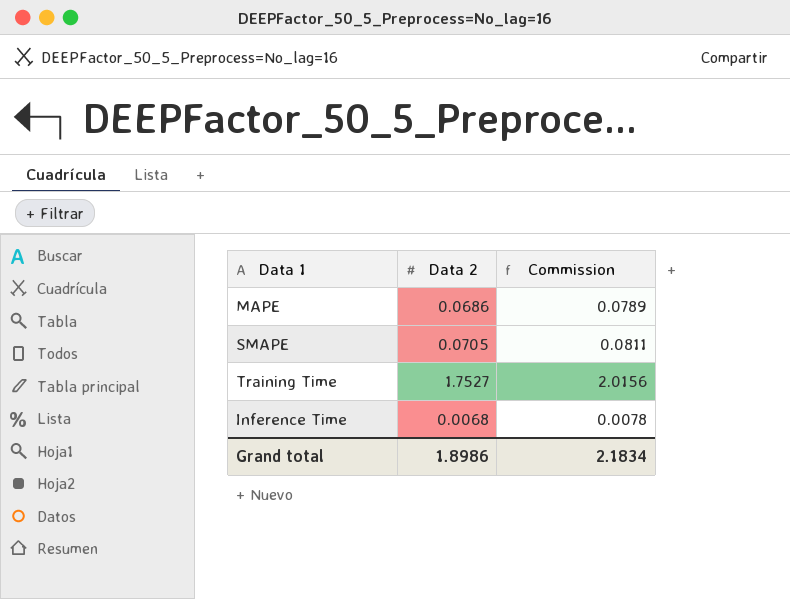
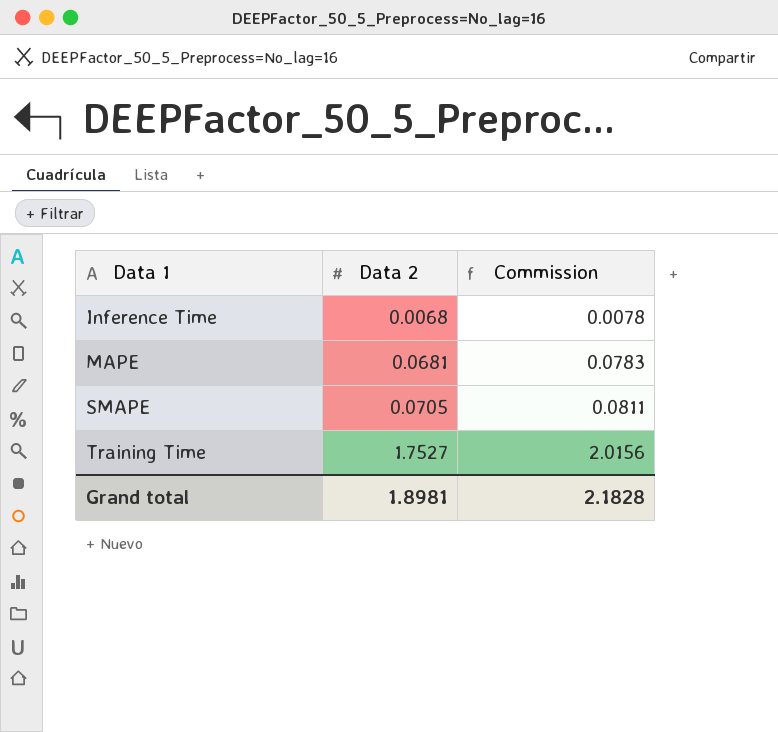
row order: none -> Data 1 ascending
MAPE | Data 2: 0.0686 -> 0.0681
MAPE | Commission: 0.0789 -> 0.0783
Grand total | Data 2: 1.8986 -> 1.8981
Grand total | Commission: 2.1834 -> 2.1828

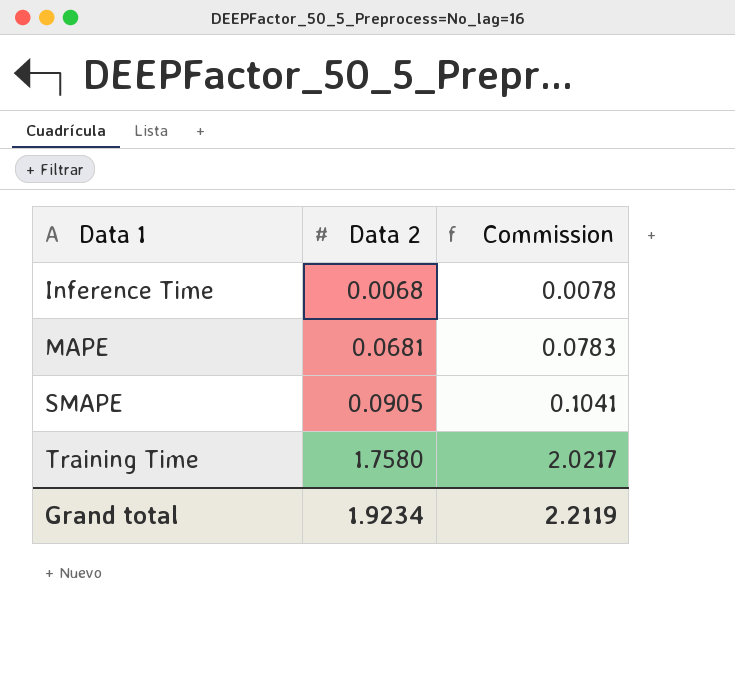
SMAPE | Data 2: 0.0705 -> 0.0905
SMAPE | Commission: 0.0811 -> 0.1041
Training Time | Data 2: 1.7527 -> 1.7580
Training Time | Commission: 2.0156 -> 2.0217
Grand total | Data 2: 1.8981 -> 1.9234
Grand total | Commission: 2.1828 -> 2.2119

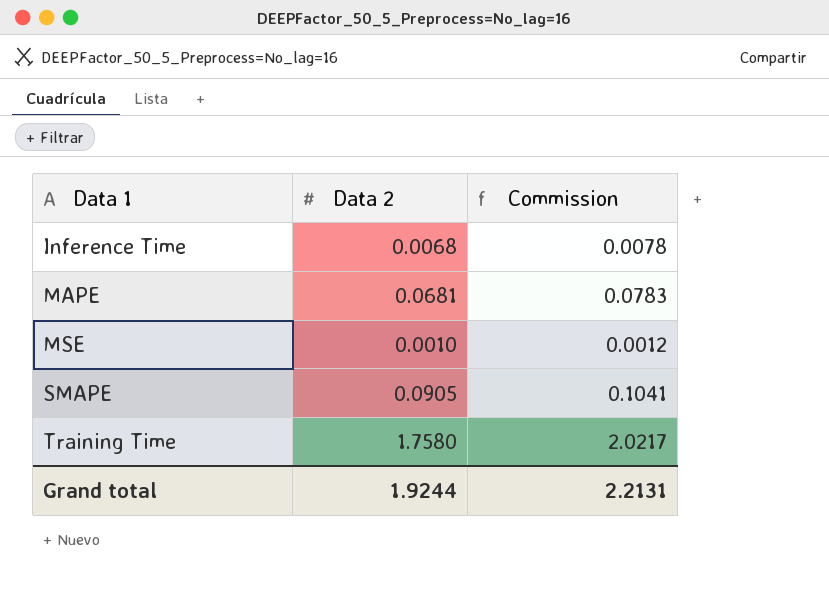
row MSE: none -> 0.0010 | 0.0012
Grand total | Data 2: 1.9234 -> 1.9244
Grand total | Commission: 2.2119 -> 2.2131

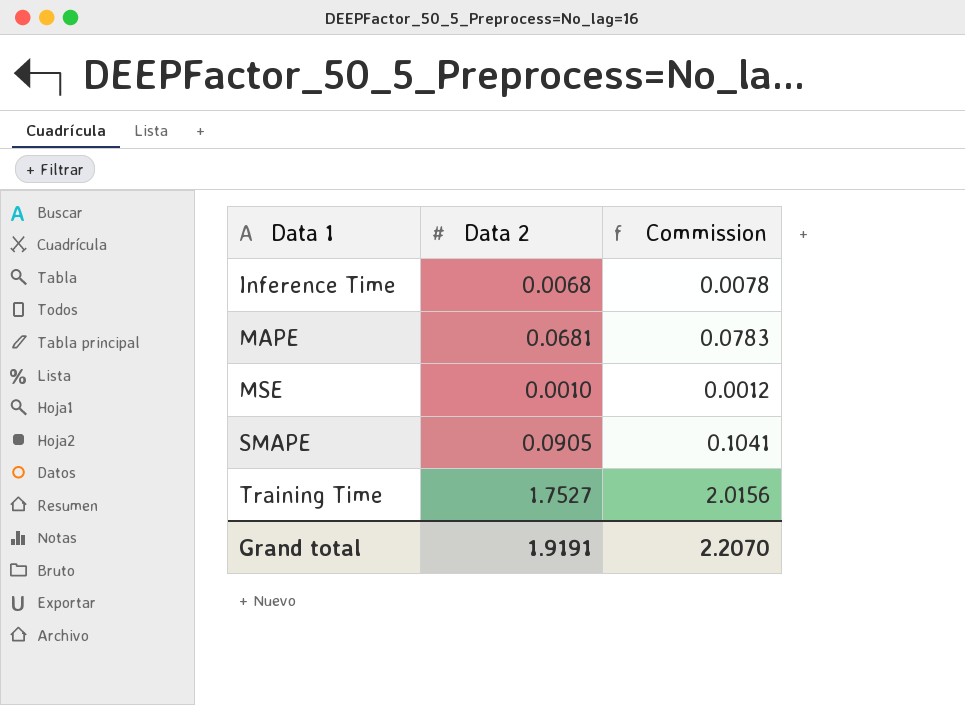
Training Time | Data 2: 1.7580 -> 1.7527
Training Time | Commission: 2.0217 -> 2.0156
Grand total | Data 2: 1.9244 -> 1.9191
Grand total | Commission: 2.2131 -> 2.2070

